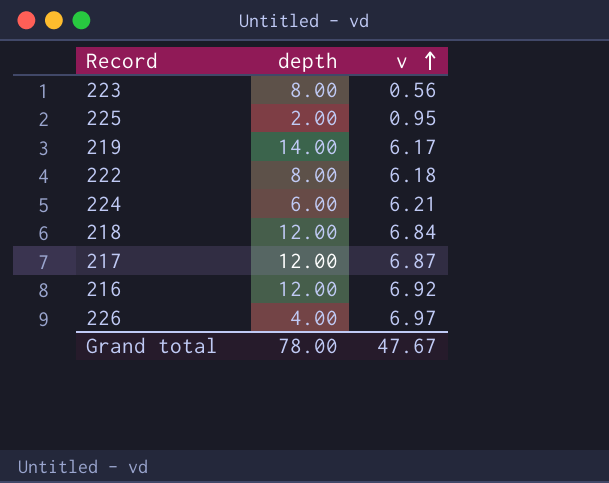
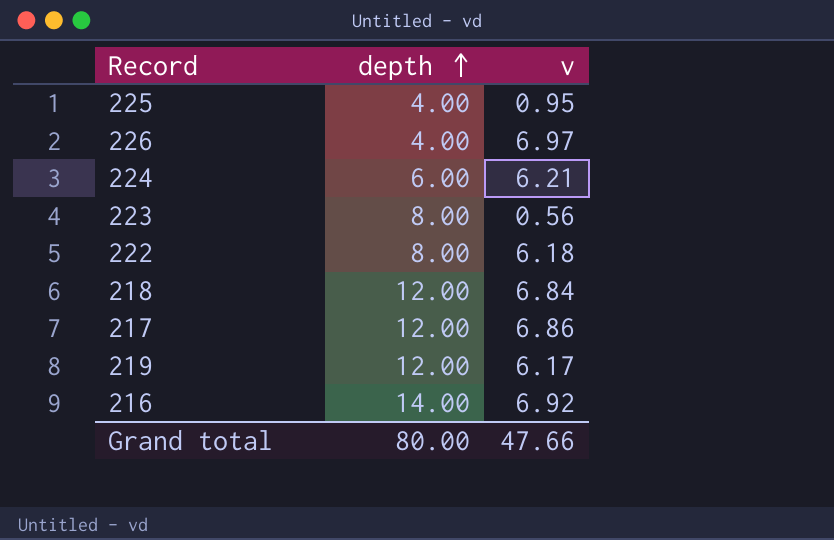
row order: v ascending -> depth ascending
225 | depth: 2.00 -> 4.00
217 | v: 6.87 -> 6.86
219 | depth: 14.00 -> 12.00
216 | depth: 12.00 -> 14.00
Grand total | depth: 78.00 -> 80.00
Grand total | v: 47.67 -> 47.66

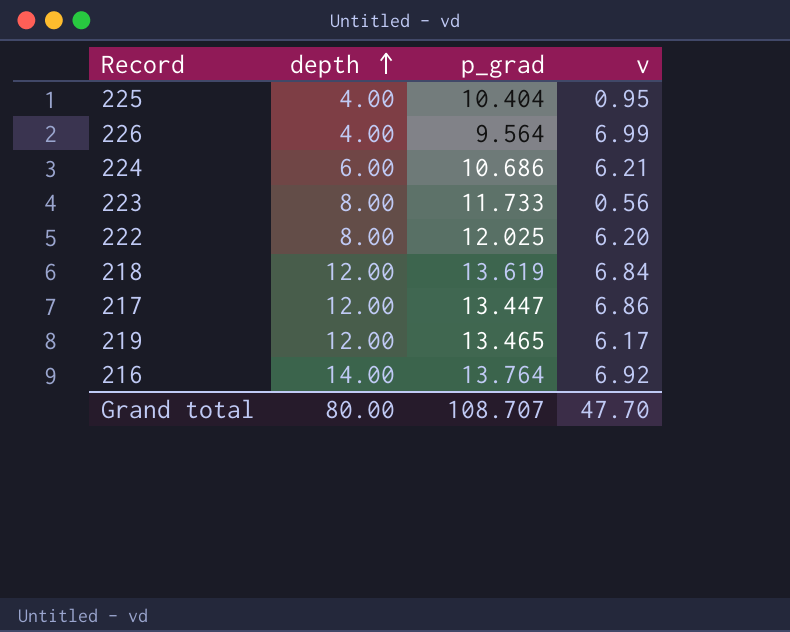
column p_grad | position: none -> 3
226 | v: 6.97 -> 6.99
222 | v: 6.18 -> 6.20
Grand total | v: 47.66 -> 47.70

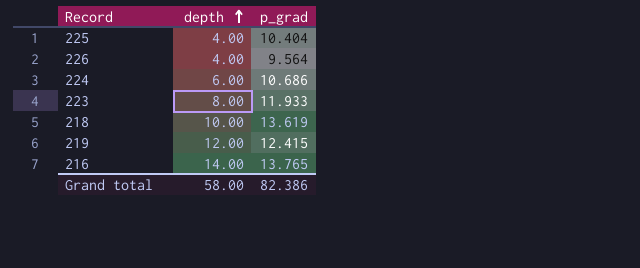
column v | position: 4 -> none
row 222: 8.00 | 12.025 | 6.20 -> none
row 217: 12.00 | 13.447 | 6.86 -> none
223 | p_grad: 11.733 -> 11.933
218 | depth: 12.00 -> 10.00
219 | p_grad: 13.465 -> 12.415
216 | p_grad: 13.764 -> 13.765
Grand total | depth: 80.00 -> 58.00
Grand total | p_grad: 108.707 -> 82.386

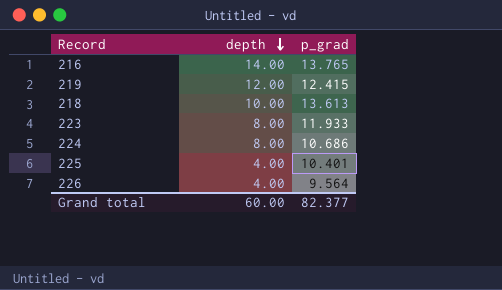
row order: depth ascending -> depth descending
218 | p_grad: 13.619 -> 13.613
224 | depth: 6.00 -> 8.00
225 | p_grad: 10.404 -> 10.401
Grand total | depth: 58.00 -> 60.00
Grand total | p_grad: 82.386 -> 82.377

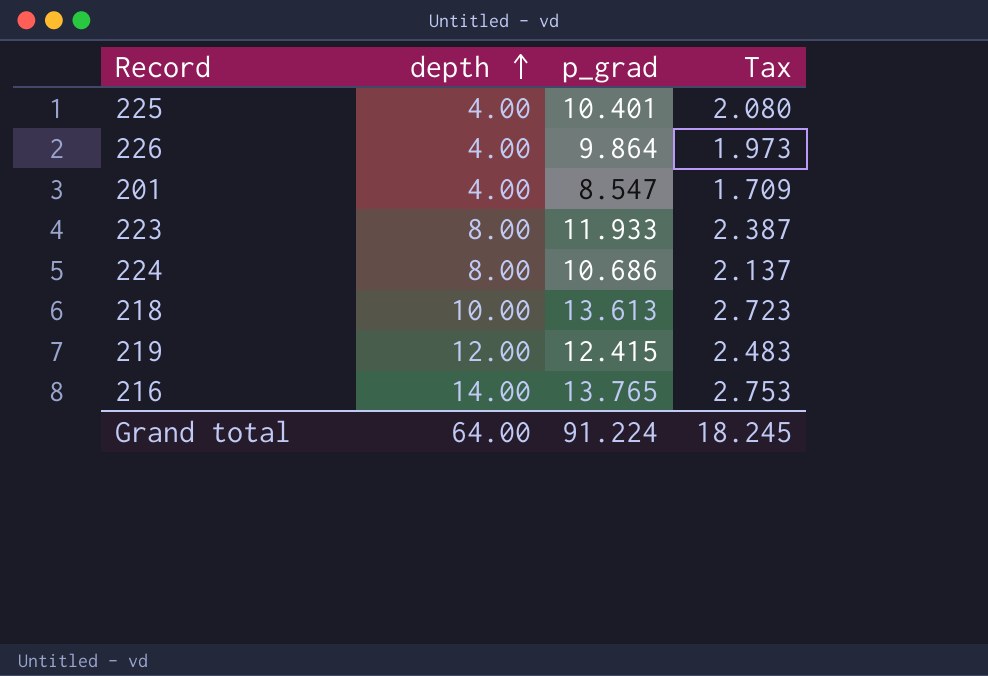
row order: depth descending -> depth ascending
column Tax | formula: none -> [p_grad] * 0.2
226 | p_grad: 9.564 -> 9.864
row 201: none -> 4.00 | 8.547 | 1.709
Grand total | depth: 60.00 -> 64.00
Grand total | p_grad: 82.377 -> 91.224

